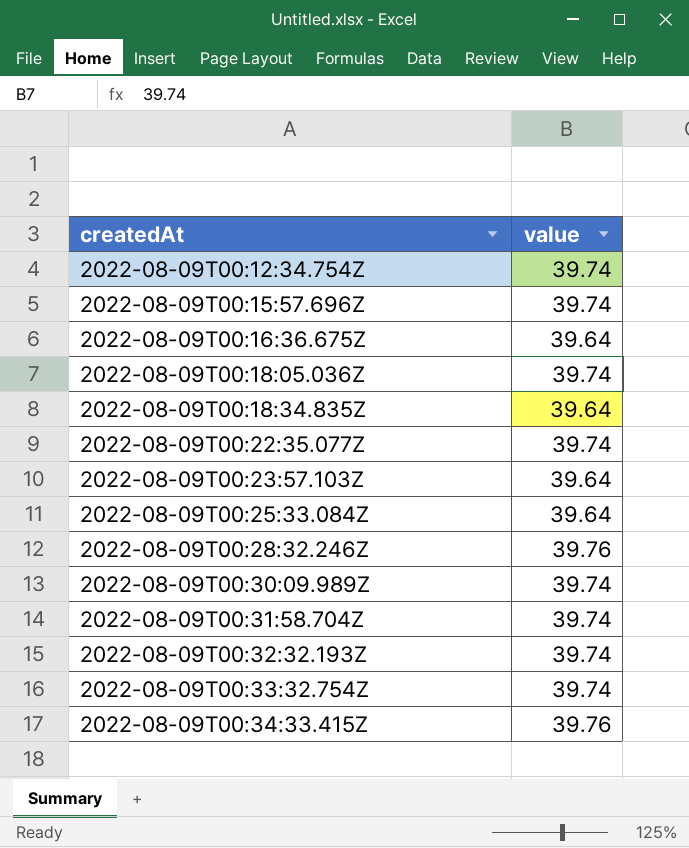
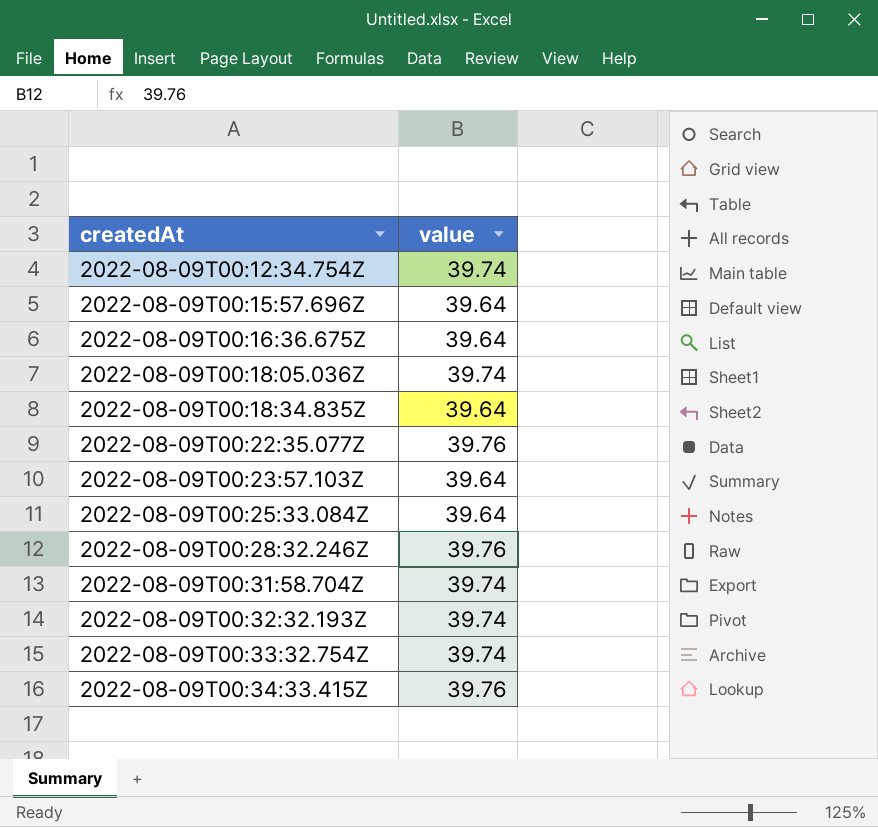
row 2022-08-09T00:30:09.989Z: 39.74 -> none
2022-08-09T00:15:57.696Z | value: 39.74 -> 39.64
2022-08-09T00:22:35.077Z | value: 39.74 -> 39.76

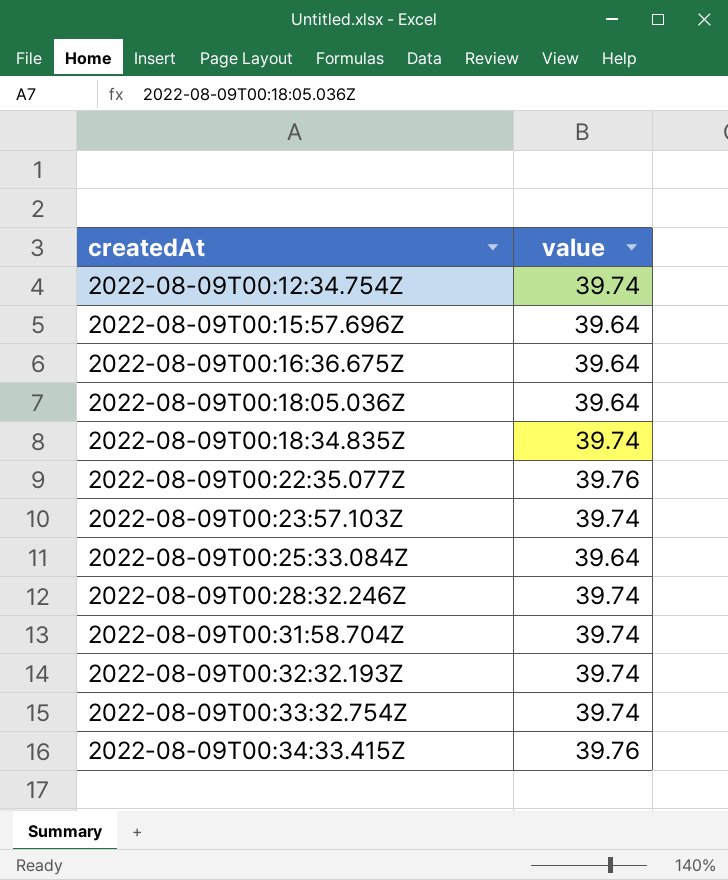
2022-08-09T00:18:05.036Z | value: 39.74 -> 39.64
2022-08-09T00:18:34.835Z | value: 39.64 -> 39.74
2022-08-09T00:23:57.103Z | value: 39.64 -> 39.74
2022-08-09T00:28:32.246Z | value: 39.76 -> 39.74

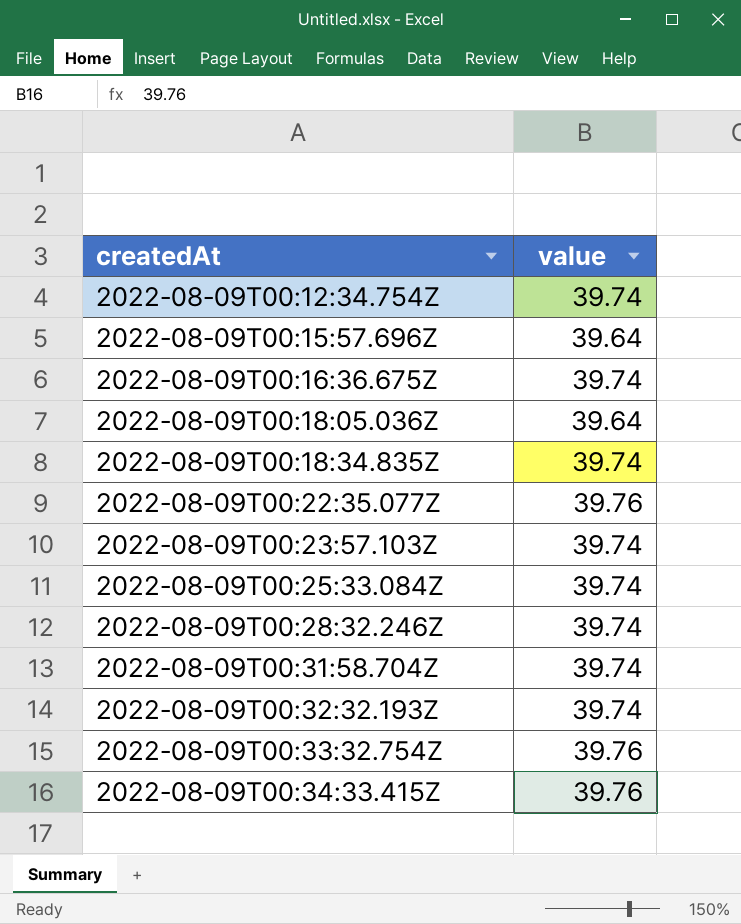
2022-08-09T00:16:36.675Z | value: 39.64 -> 39.74
2022-08-09T00:25:33.084Z | value: 39.64 -> 39.74
2022-08-09T00:33:32.754Z | value: 39.74 -> 39.76

